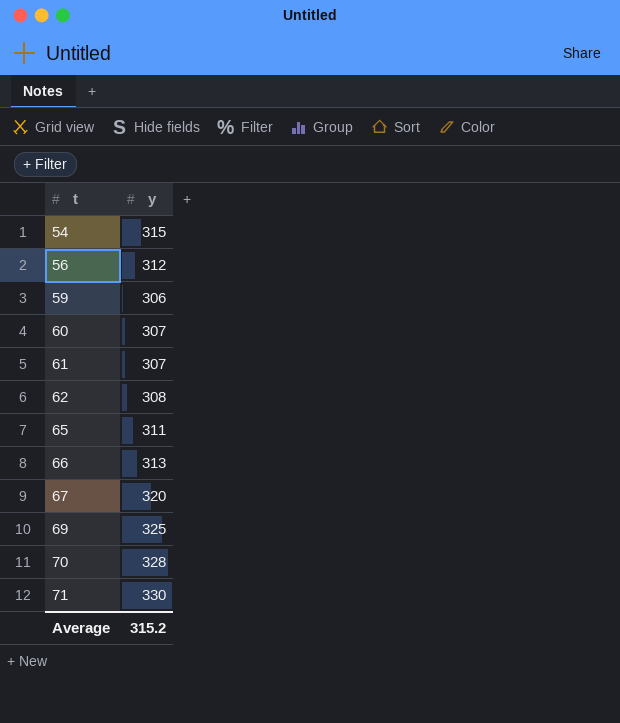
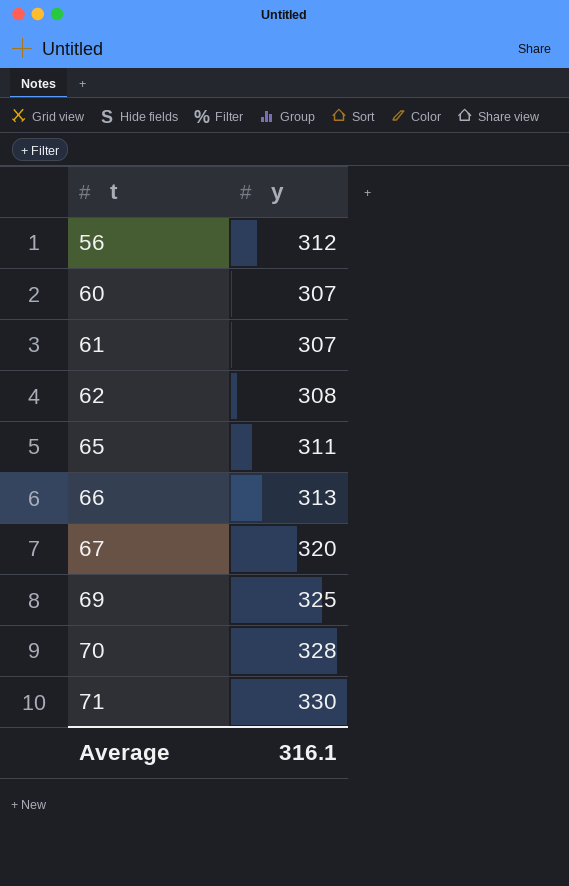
row 54: 315 -> none
row 59: 306 -> none
Average | y: 315.2 -> 316.1

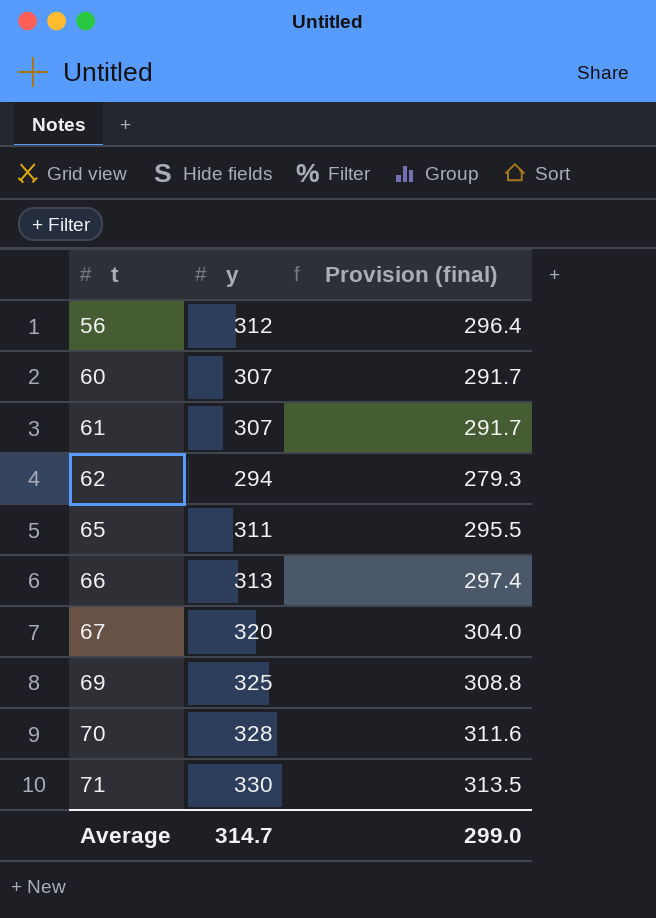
column Provision (final) | formula: none -> [y] * 0.95
62 | y: 308 -> 294
Average | y: 316.1 -> 314.7

